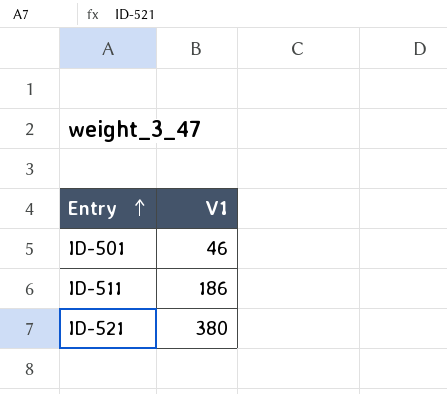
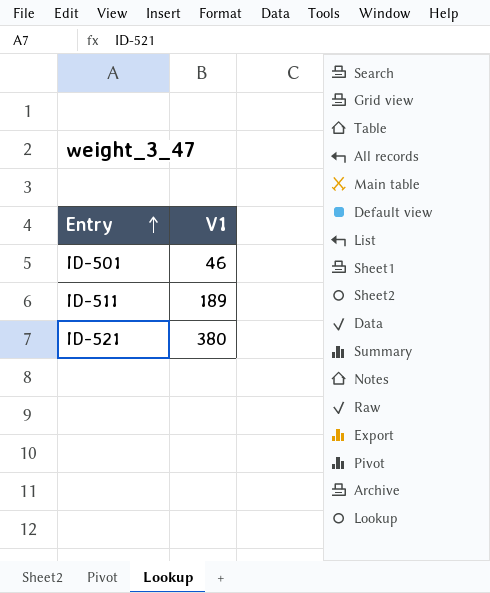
ID-511 | V1: 186 -> 189

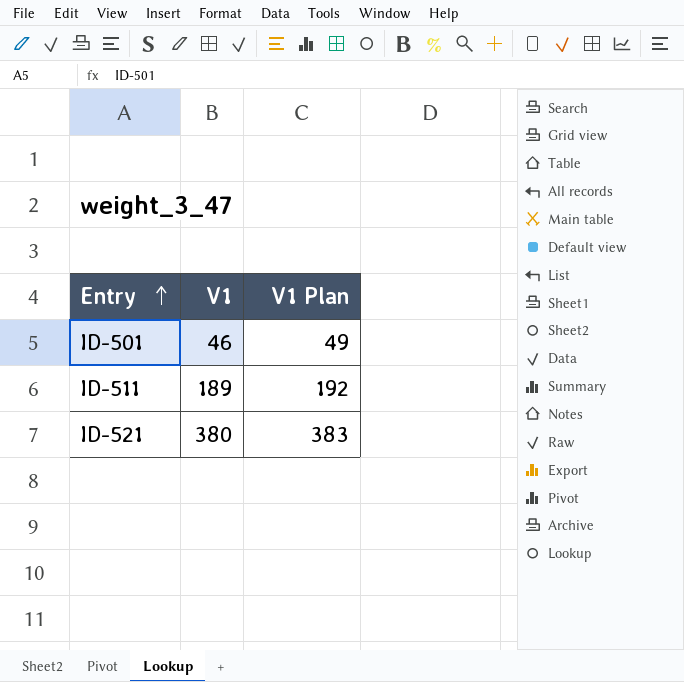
column V1 Plan | formula: none -> [V1] + 3

